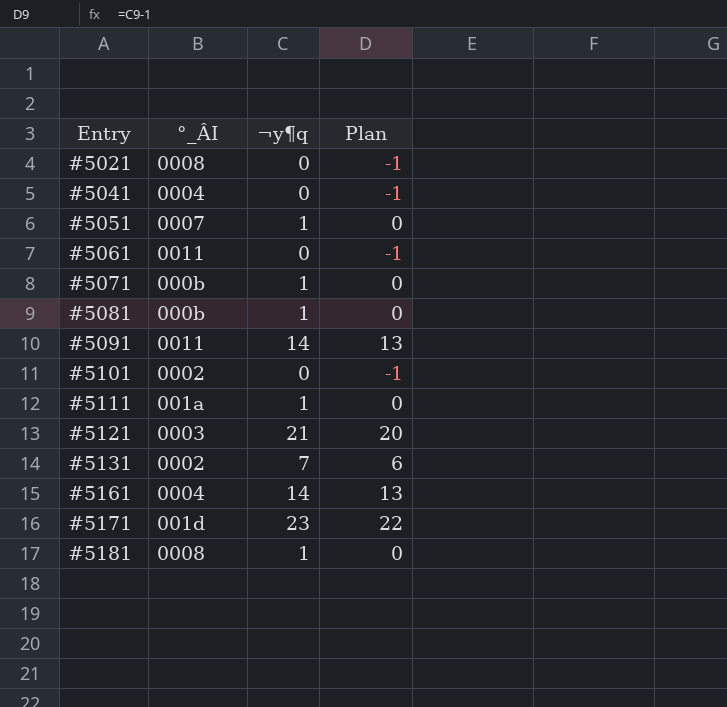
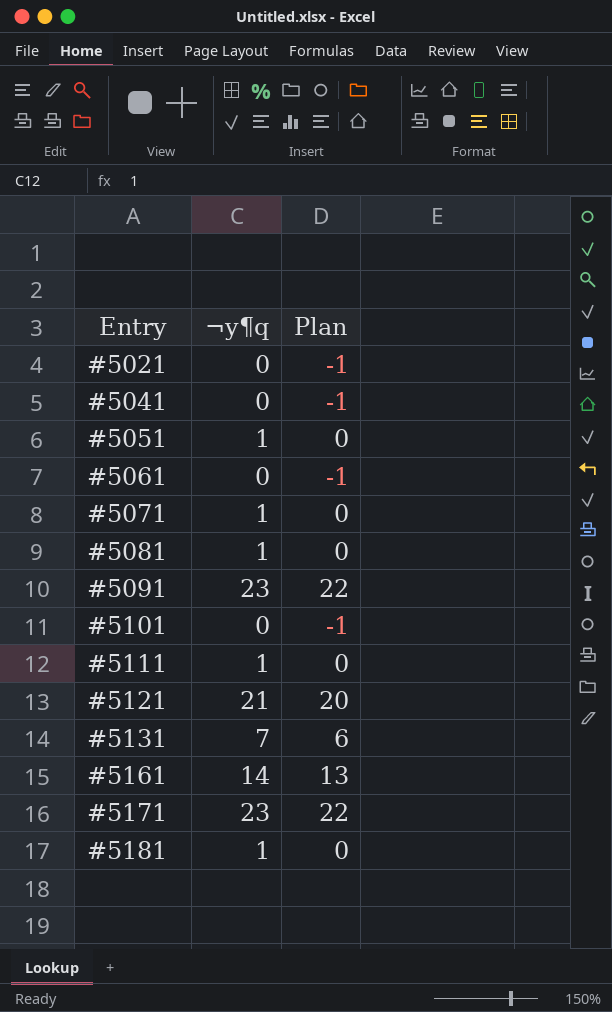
column °_ÂI | position: 2 -> none
#5091 | ¬y¶q: 14 -> 23
#5091 | Plan: 13 -> 22

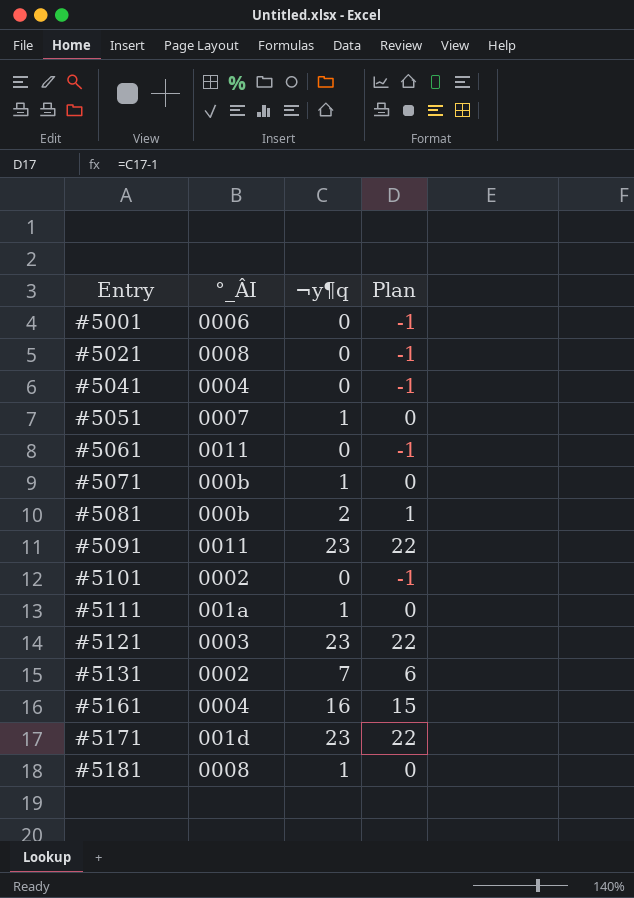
column °_ÂI | position: none -> 2
row #5001: none -> 0006 | 0 | -1
#5081 | ¬y¶q: 1 -> 2
#5081 | Plan: 0 -> 1
#5121 | ¬y¶q: 21 -> 23
#5121 | Plan: 20 -> 22
#5161 | ¬y¶q: 14 -> 16
#5161 | Plan: 13 -> 15

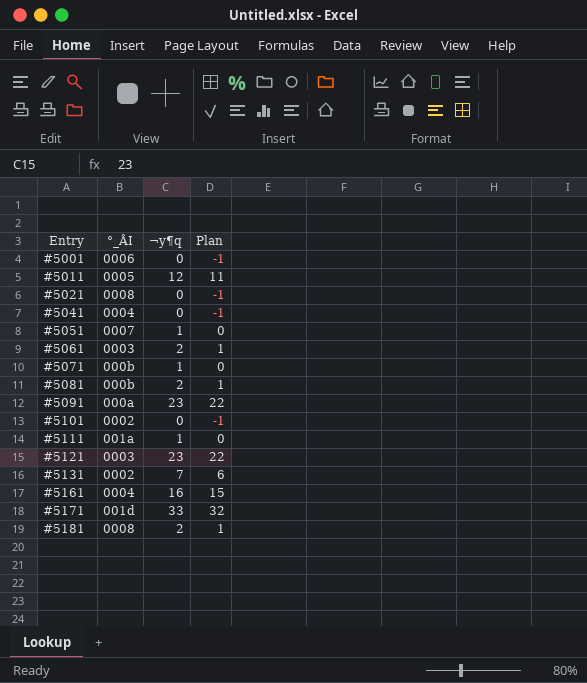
row #5011: none -> 0005 | 12 | 11
#5061 | °_ÂI: 0011 -> 0003
#5061 | ¬y¶q: 0 -> 2
#5061 | Plan: -1 -> 1
#5091 | °_ÂI: 0011 -> 000a
#5171 | ¬y¶q: 23 -> 33
#5171 | Plan: 22 -> 32
#5181 | ¬y¶q: 1 -> 2
#5181 | Plan: 0 -> 1

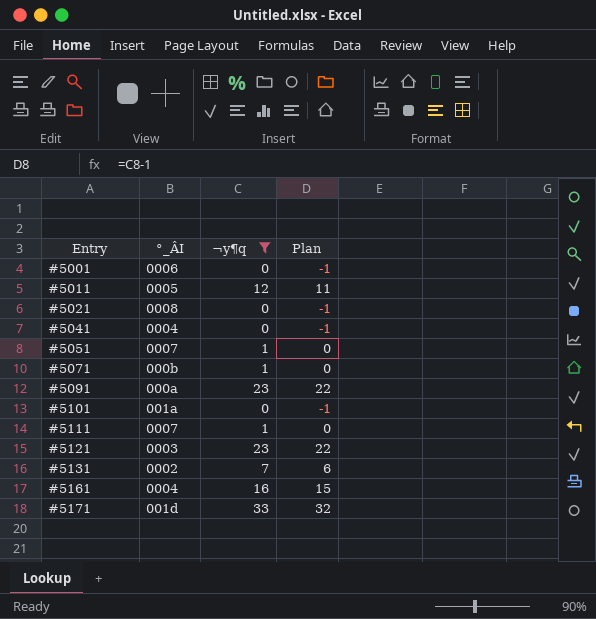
filter: none -> ¬y¶q != 2
#5101 | °_ÂI: 0002 -> 001a
#5111 | °_ÂI: 001a -> 0007

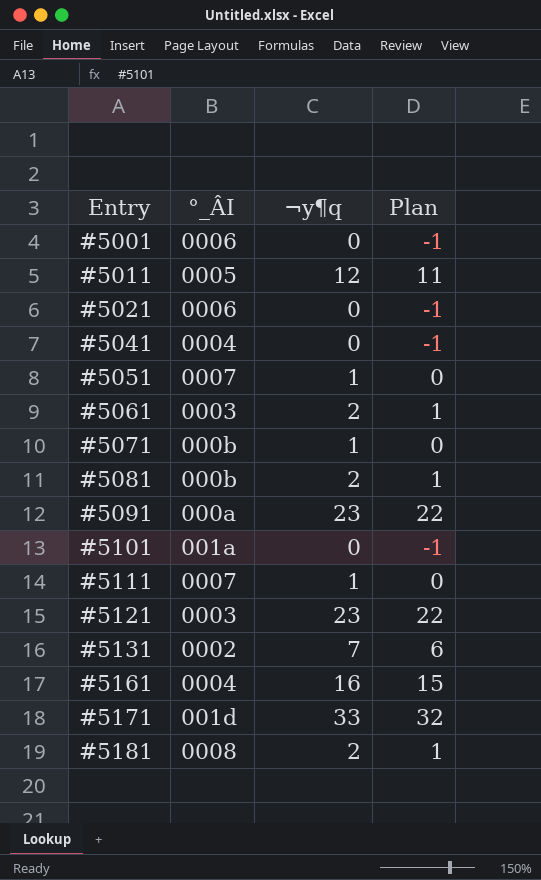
filter: ¬y¶q != 2 -> none
#5021 | °_ÂI: 0008 -> 0006

